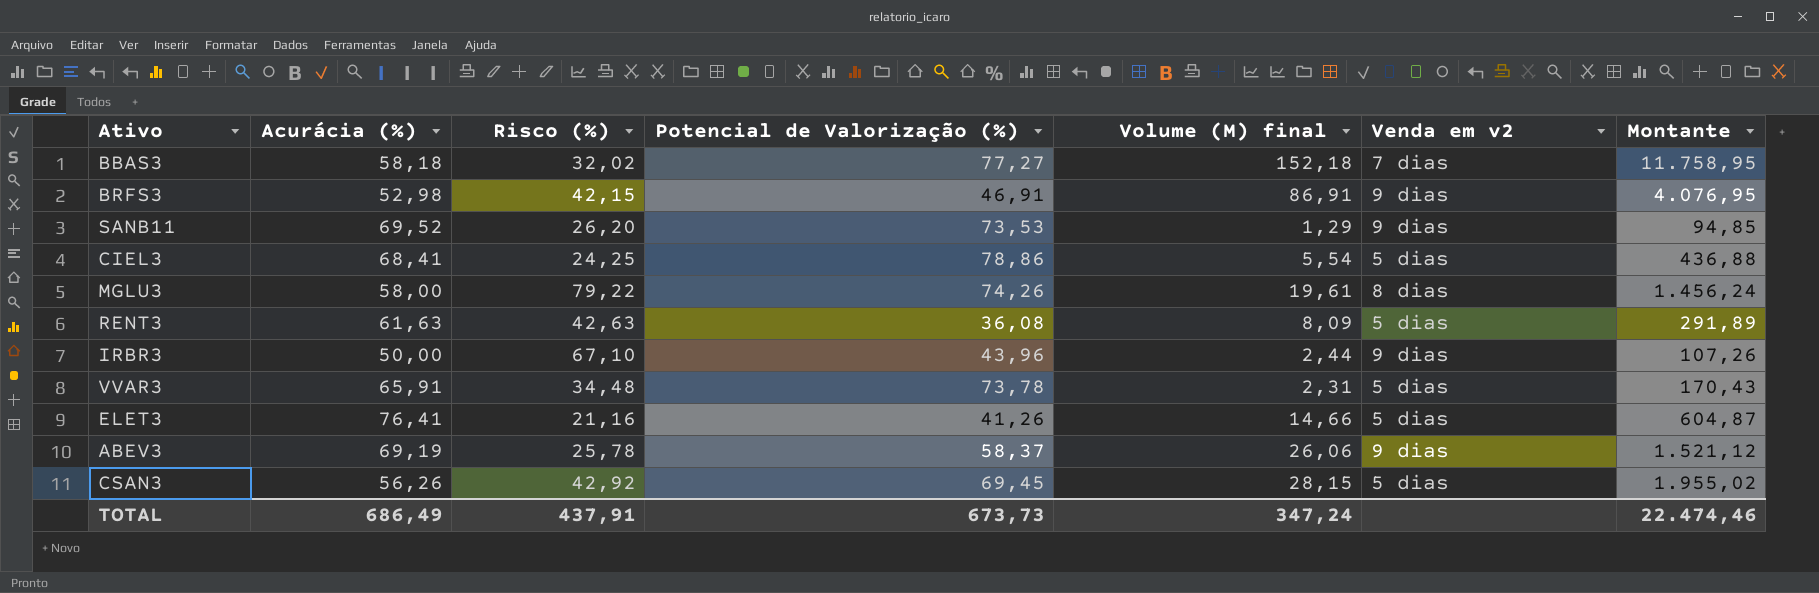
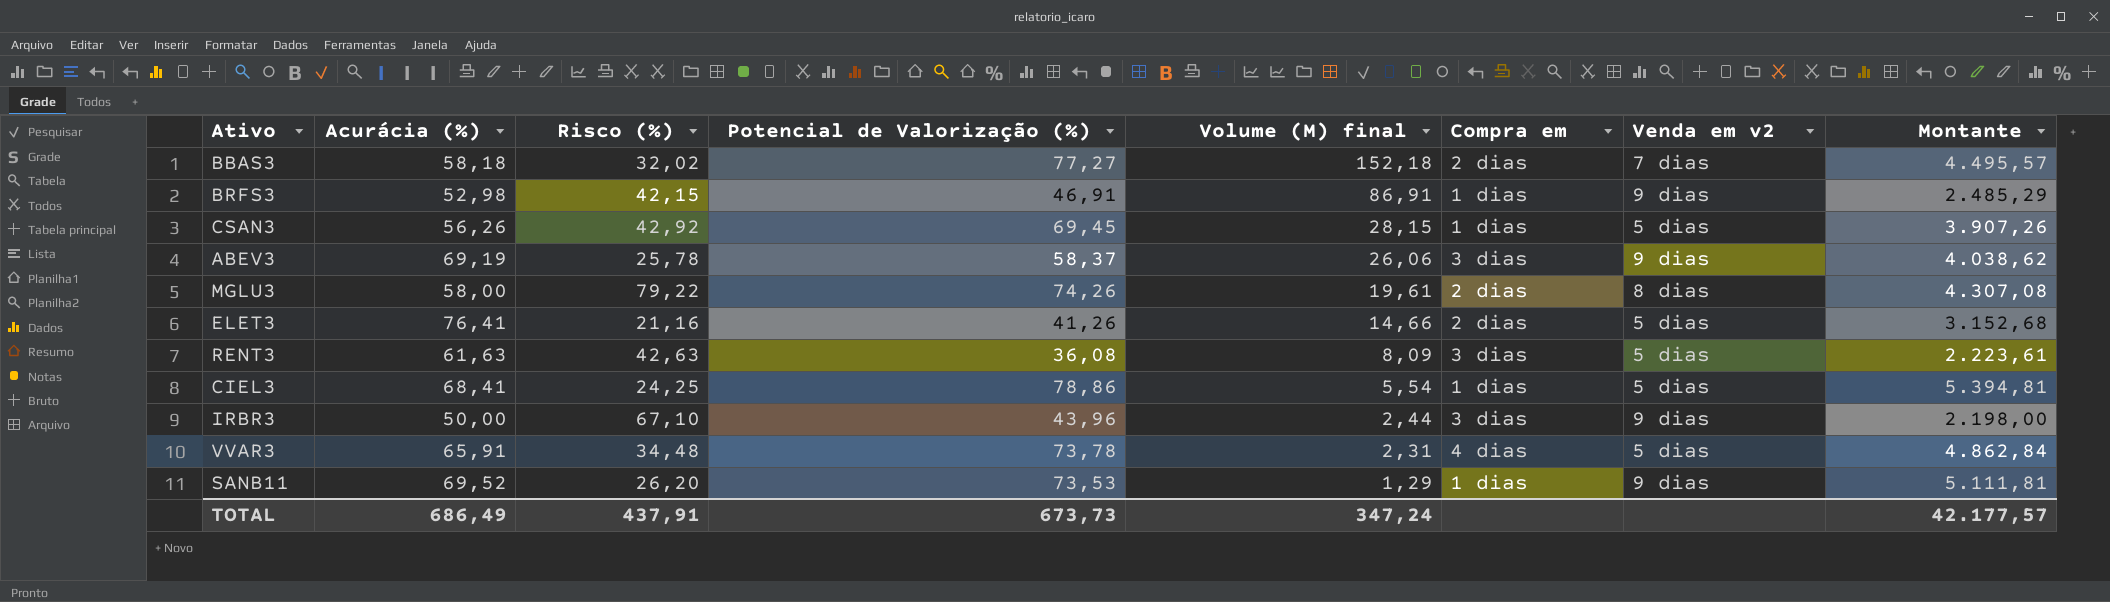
row order: none -> Volume (M) final descending
column Compra em | position: none -> 6
column Montante | formula: [Potencial de Valorização (%)] * [Volume (M) final] -> [Acurácia (%)] * [Potencial de Valorização (%)]
TOTAL | Montante: 22.474,46 -> 42.177,57

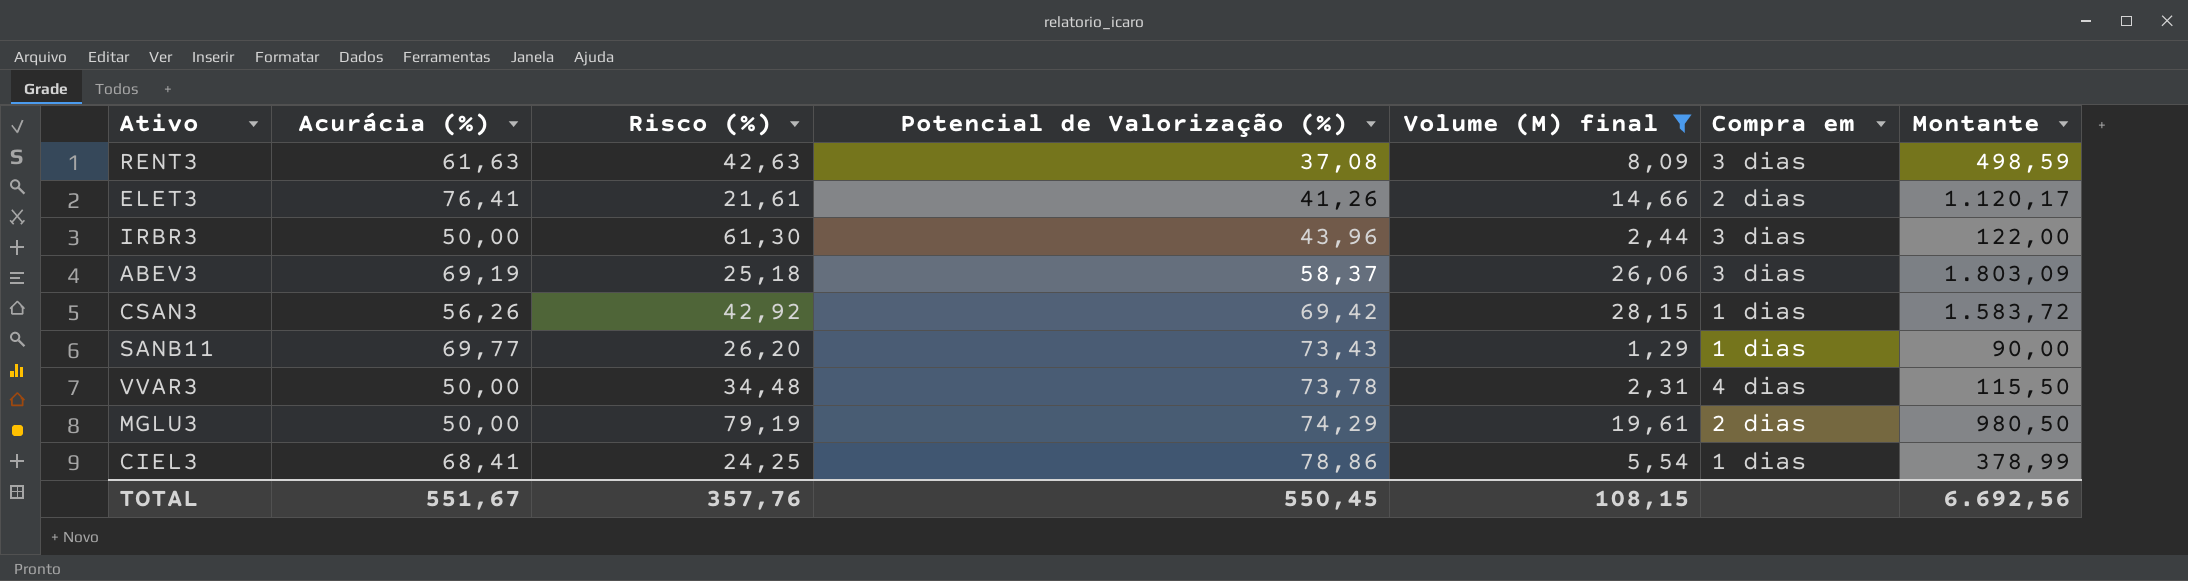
filter: none -> Volume (M) final <= 28,15
row order: Volume (M) final descending -> Potencial de Valorização (%) ascending
column Venda em v2 | position: 7 -> none
column Montante | formula: [Acurácia (%)] * [Potencial de Valorização (%)] -> [Acurácia (%)] * [Volume (M) final]
RENT3 | Potencial de Valorização (%): 36,08 -> 37,08
ELET3 | Risco (%): 21,16 -> 21,61
IRBR3 | Risco (%): 67,10 -> 61,30
ABEV3 | Risco (%): 25,78 -> 25,18
CSAN3 | Potencial de Valorização (%): 69,45 -> 69,42
SANB11 | Acurácia (%): 69,52 -> 69,77
SANB11 | Potencial de Valorização (%): 73,53 -> 73,43
VVAR3 | Acurácia (%): 65,91 -> 50,00
MGLU3 | Acurácia (%): 58,00 -> 50,00
MGLU3 | Risco (%): 79,22 -> 79,19
MGLU3 | Potencial de Valorização (%): 74,26 -> 74,29
TOTAL | Acurácia (%): 686,49 -> 551,67
TOTAL | Risco (%): 437,91 -> 357,76
TOTAL | Potencial de Valorização (%): 673,73 -> 550,45
TOTAL | Volume (M) final: 347,24 -> 108,15
TOTAL | Montante: 42.177,57 -> 6.692,56

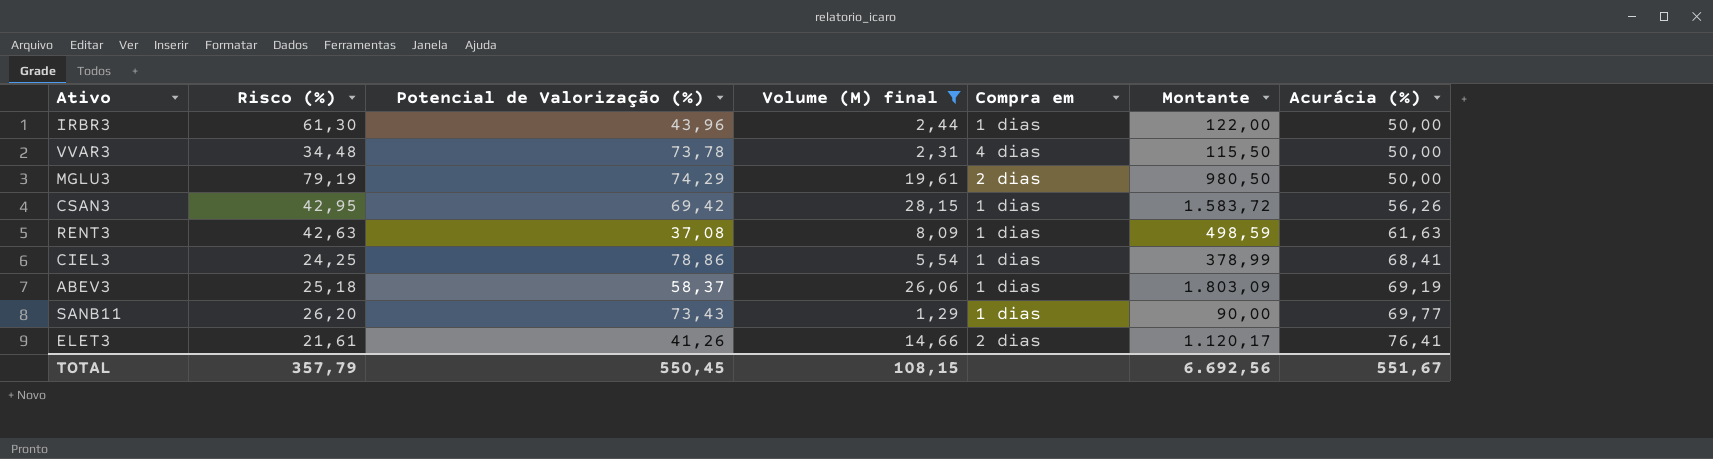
row order: Potencial de Valorização (%) ascending -> Acurácia (%) ascending
column Acurácia (%) | position: 2 -> 7
IRBR3 | Compra em: 3 dias -> 1 dias
CSAN3 | Risco (%): 42,92 -> 42,95
RENT3 | Compra em: 3 dias -> 1 dias
ABEV3 | Compra em: 3 dias -> 1 dias
TOTAL | Risco (%): 357,76 -> 357,79

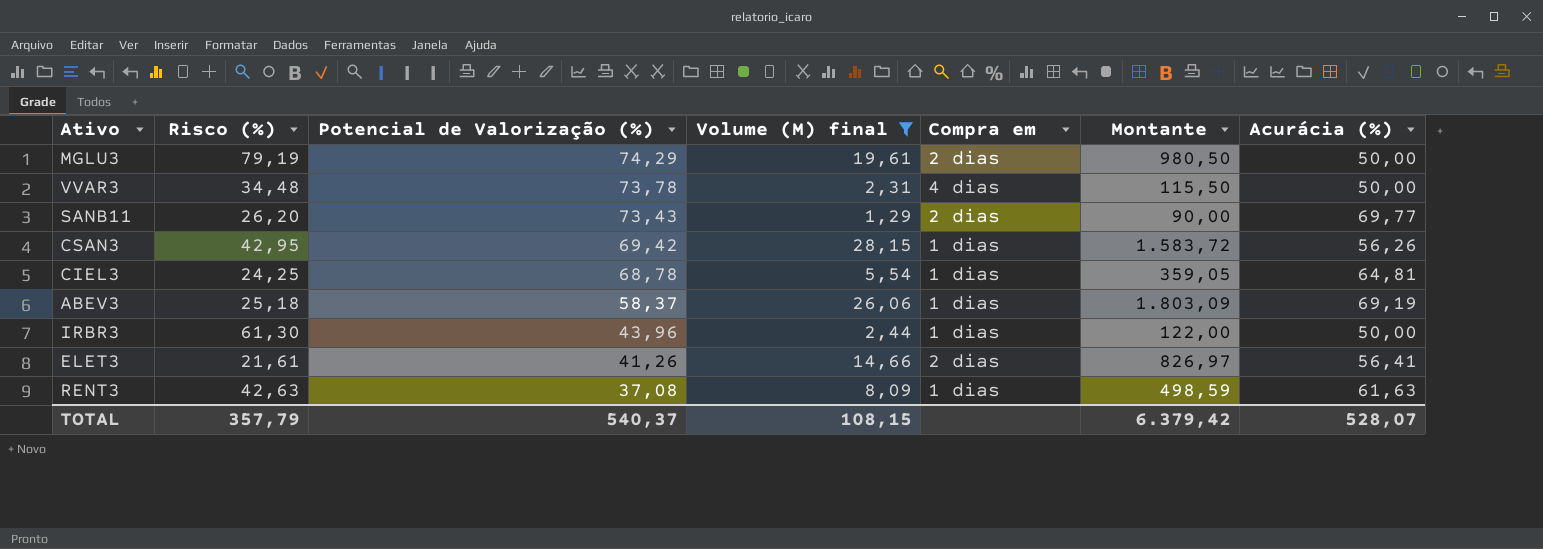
row order: Acurácia (%) ascending -> Potencial de Valorização (%) descending
SANB11 | Compra em: 1 dias -> 2 dias
CIEL3 | Potencial de Valorização (%): 78,86 -> 68,78
CIEL3 | Montante: 378,99 -> 359,05
CIEL3 | Acurácia (%): 68,41 -> 64,81
ELET3 | Montante: 1.120,17 -> 826,97
ELET3 | Acurácia (%): 76,41 -> 56,41
TOTAL | Potencial de Valorização (%): 550,45 -> 540,37
TOTAL | Montante: 6.692,56 -> 6.379,42
TOTAL | Acurácia (%): 551,67 -> 528,07

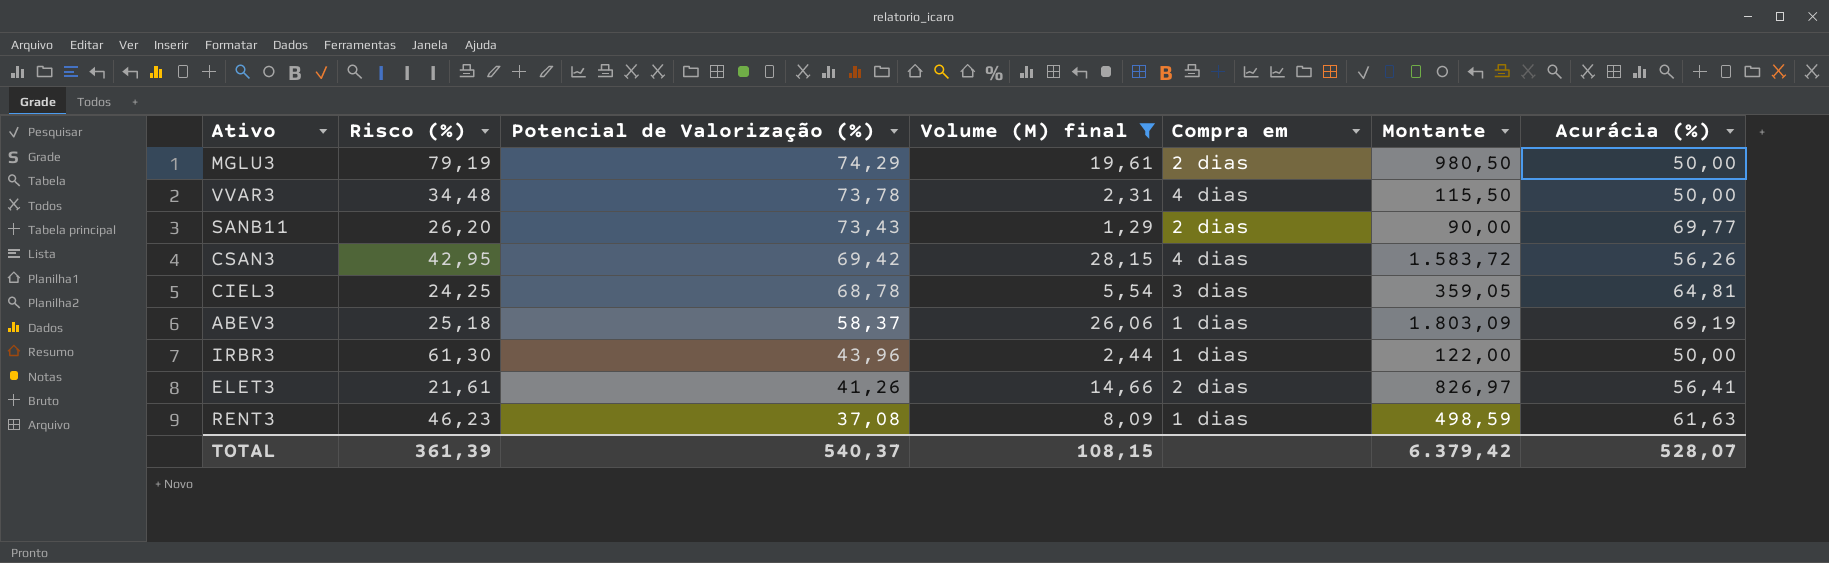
CSAN3 | Compra em: 1 dias -> 4 dias
CIEL3 | Compra em: 1 dias -> 3 dias
RENT3 | Risco (%): 42,63 -> 46,23
TOTAL | Risco (%): 357,79 -> 361,39

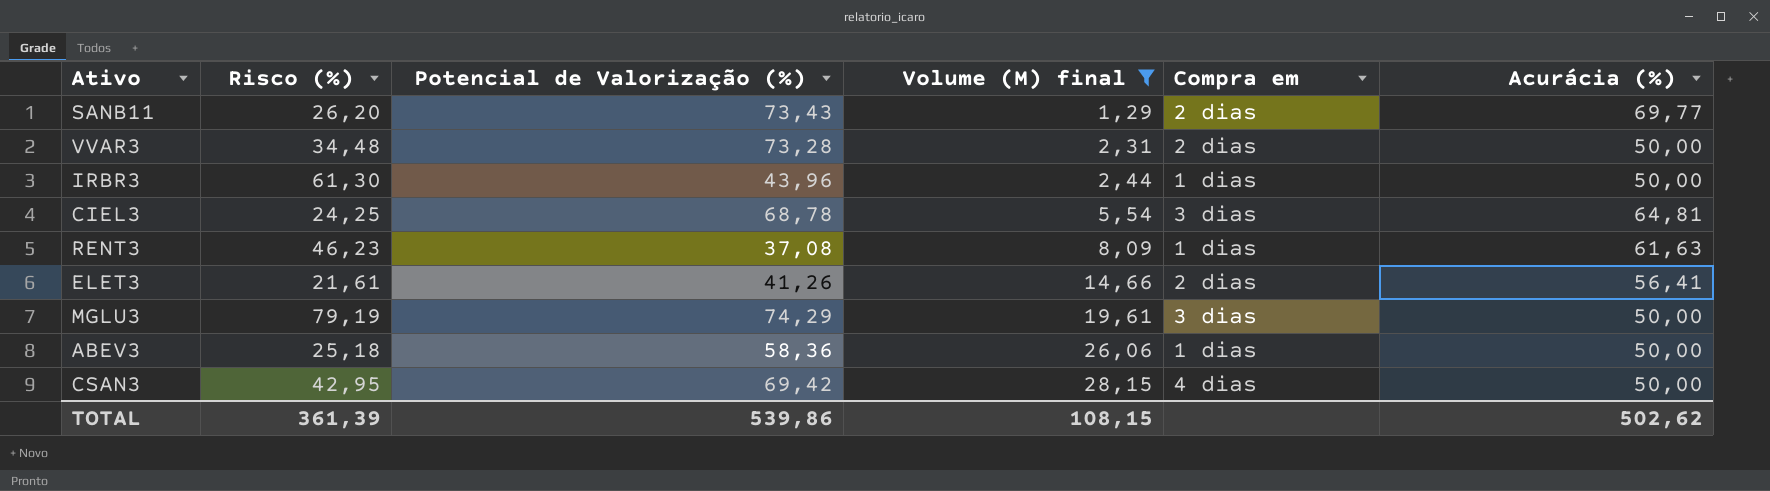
row order: Potencial de Valorização (%) descending -> Volume (M) final ascending
column Montante | formula: [Volume (M) final] * [Acurácia (%)] -> none
VVAR3 | Potencial de Valorização (%): 73,78 -> 73,28
VVAR3 | Compra em: 4 dias -> 2 dias
MGLU3 | Compra em: 2 dias -> 3 dias
ABEV3 | Potencial de Valorização (%): 58,37 -> 58,36
ABEV3 | Acurácia (%): 69,19 -> 50,00
CSAN3 | Acurácia (%): 56,26 -> 50,00
TOTAL | Potencial de Valorização (%): 540,37 -> 539,86
TOTAL | Acurácia (%): 528,07 -> 502,62

